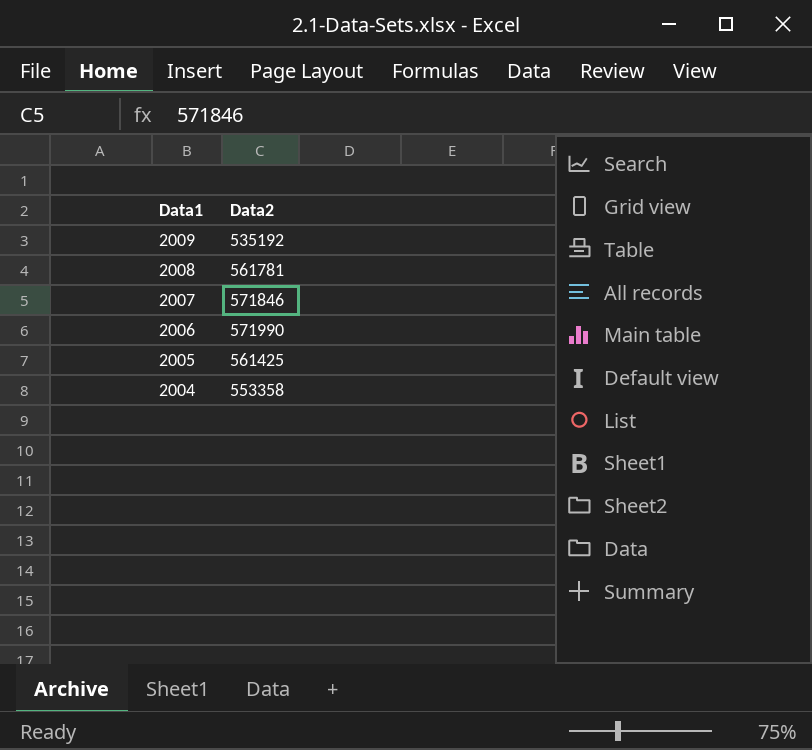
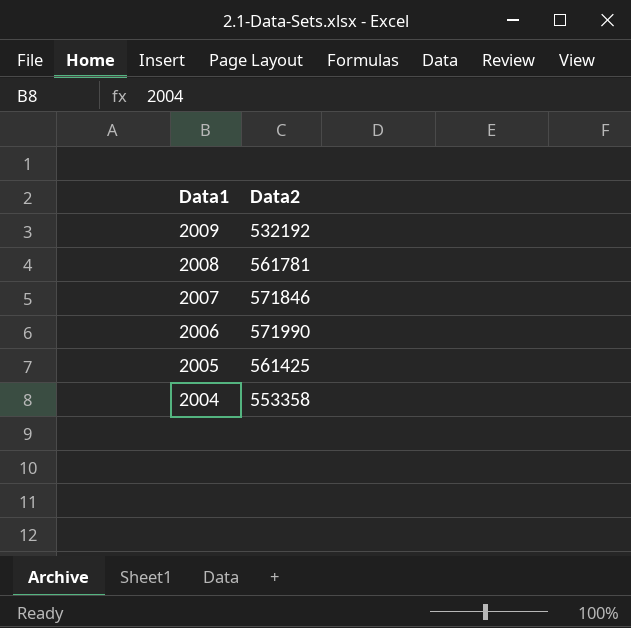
2009 | Data2: 535192 -> 532192

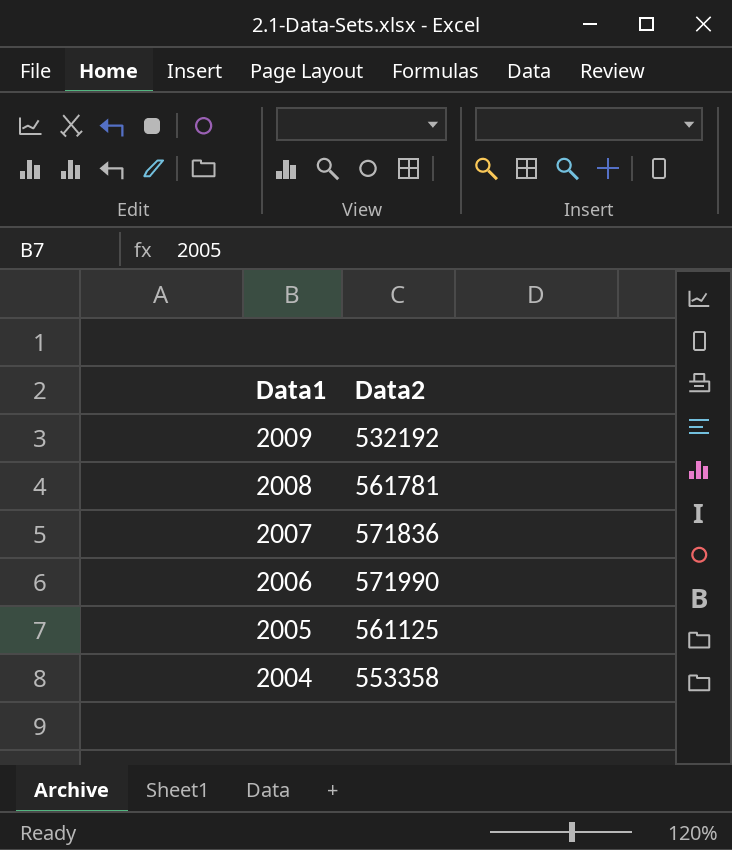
2007 | Data2: 571846 -> 571836
2005 | Data2: 561425 -> 561125

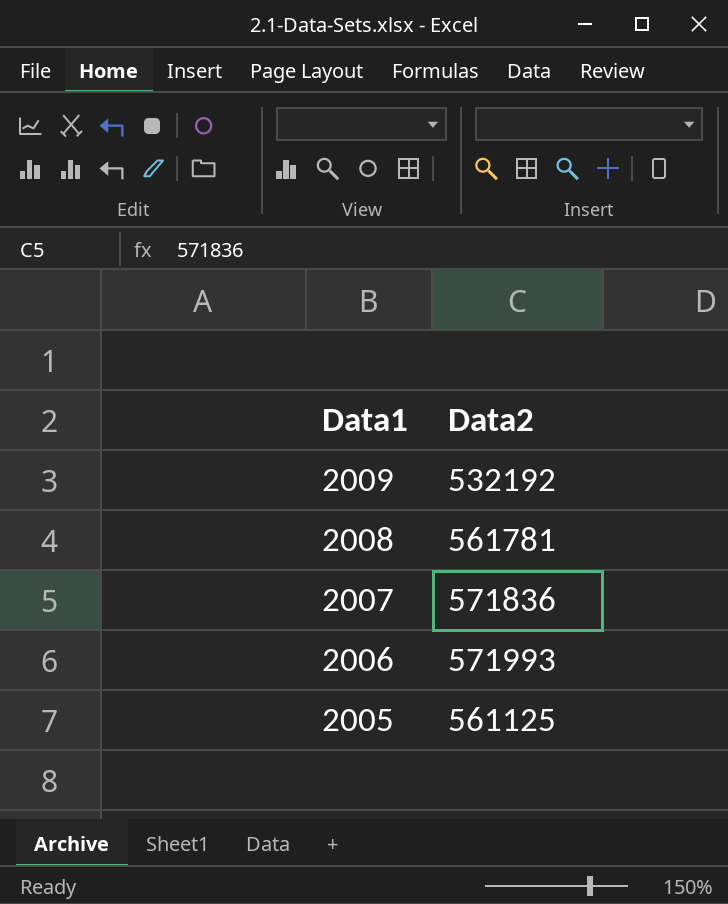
row 2004: 553358 -> none
2006 | Data2: 571990 -> 571993

